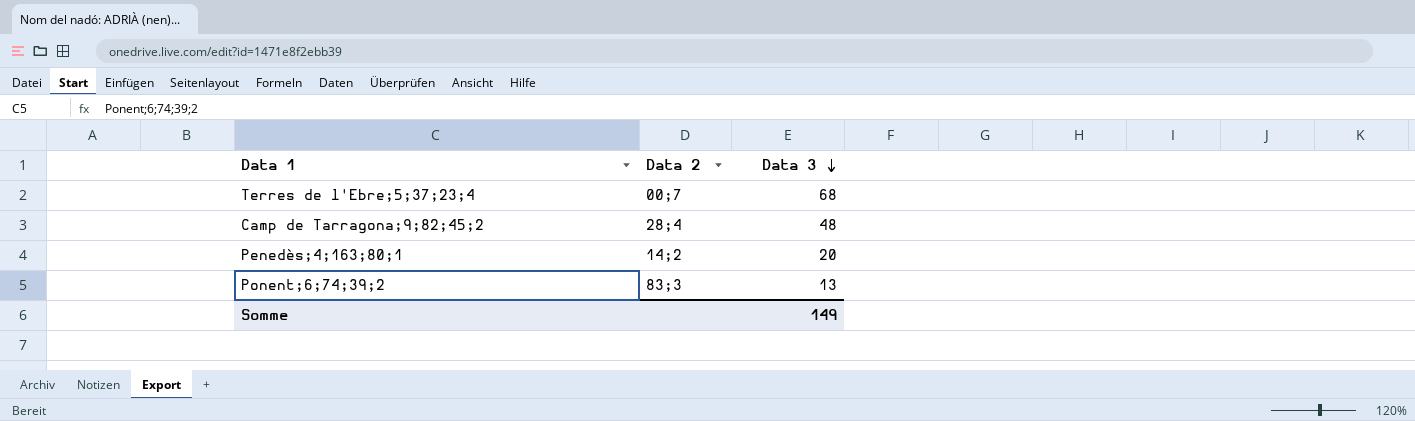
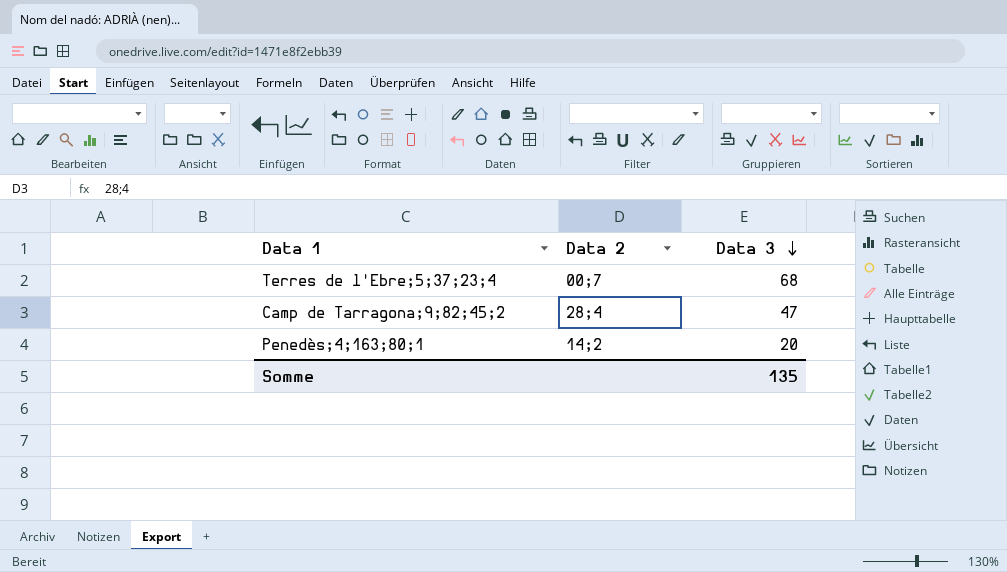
row Ponent;6;74;39;2: 83;3 | 13 -> none
Camp de Tarragona;9;82;45;2 | Data 3: 48 -> 47
Somme | Data 3: 149 -> 135

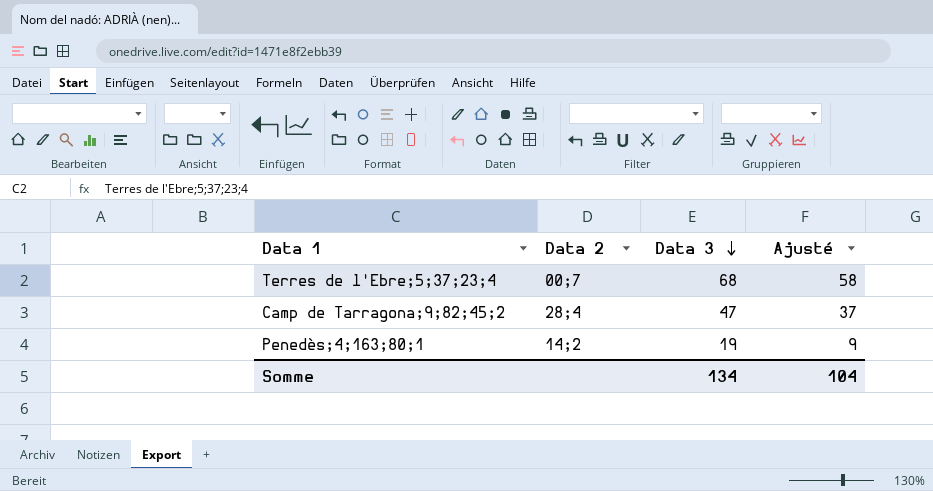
column Ajusté | formula: none -> [Data 3] - 10
Penedès;4;163;80;1 | Data 3: 20 -> 19
Somme | Data 3: 135 -> 134

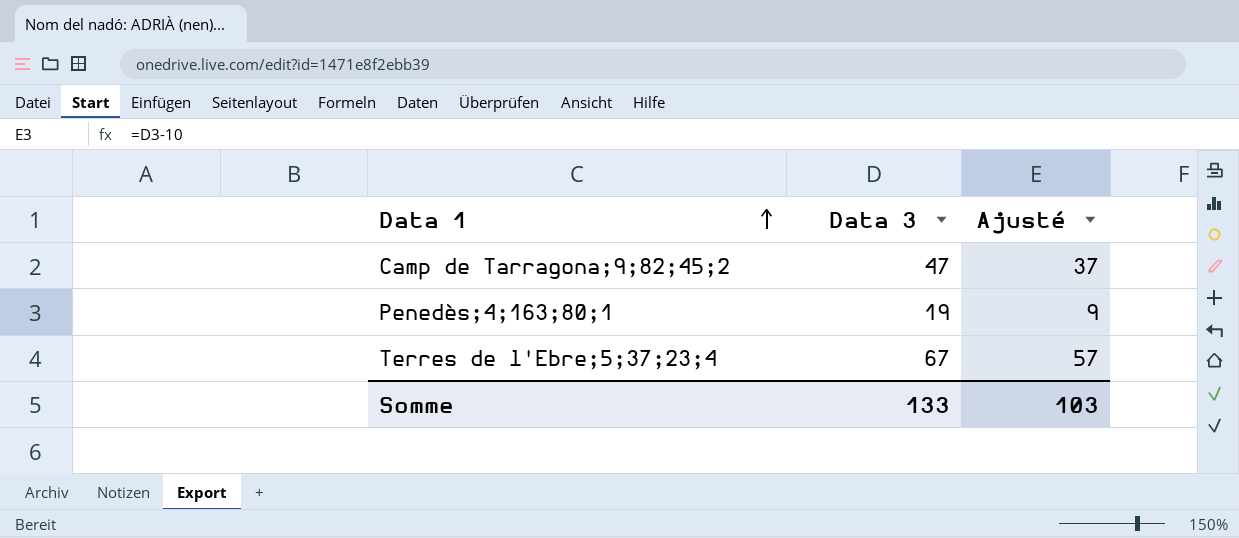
row order: Data 3 descending -> Data 1 ascending
column Data 2 | position: 2 -> none
Terres de l'Ebre;5;37;23;4 | Data 3: 68 -> 67
Terres de l'Ebre;5;37;23;4 | Ajusté: 58 -> 57
Somme | Data 3: 134 -> 133
Somme | Ajusté: 104 -> 103

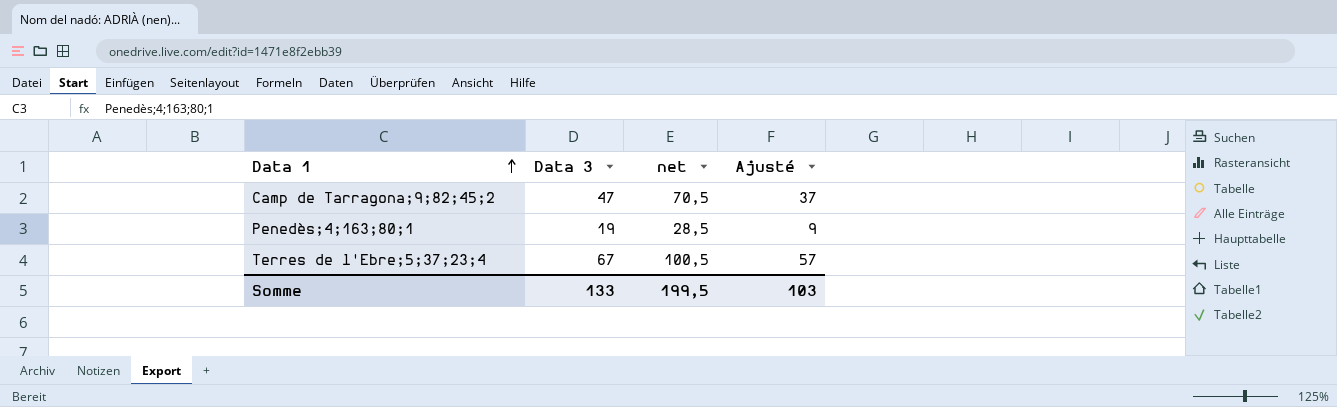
column net | formula: none -> [Data 3] * 1,5

